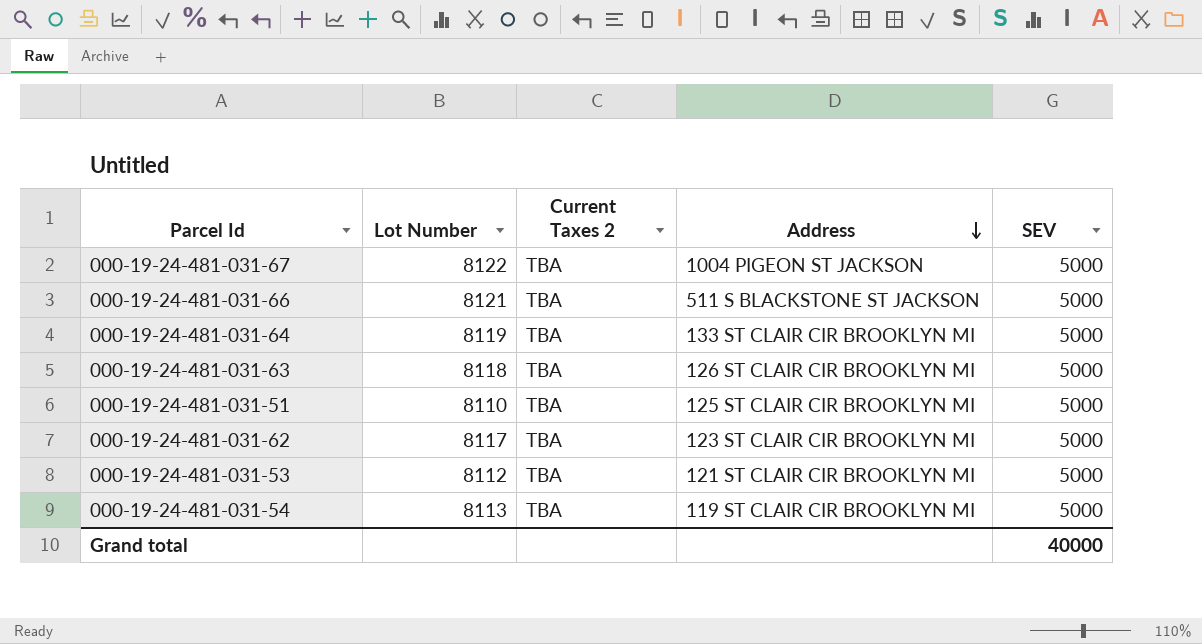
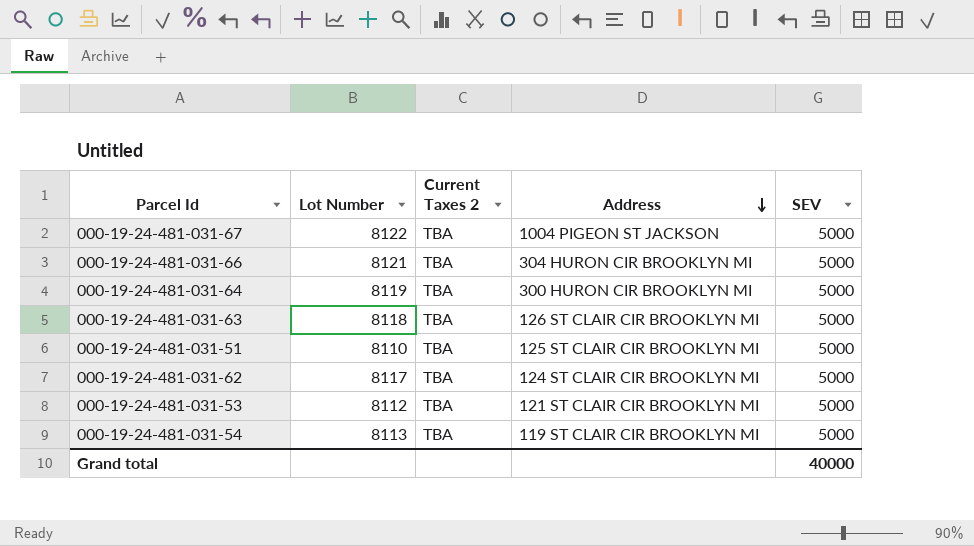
000-19-24-481-031-66 | Address: 511 S BLACKSTONE ST JACKSON -> 304 HURON CIR BROOKLYN MI
000-19-24-481-031-64 | Address: 133 ST CLAIR CIR BROOKLYN MI -> 300 HURON CIR BROOKLYN MI
000-19-24-481-031-62 | Address: 123 ST CLAIR CIR BROOKLYN MI -> 124 ST CLAIR CIR BROOKLYN MI

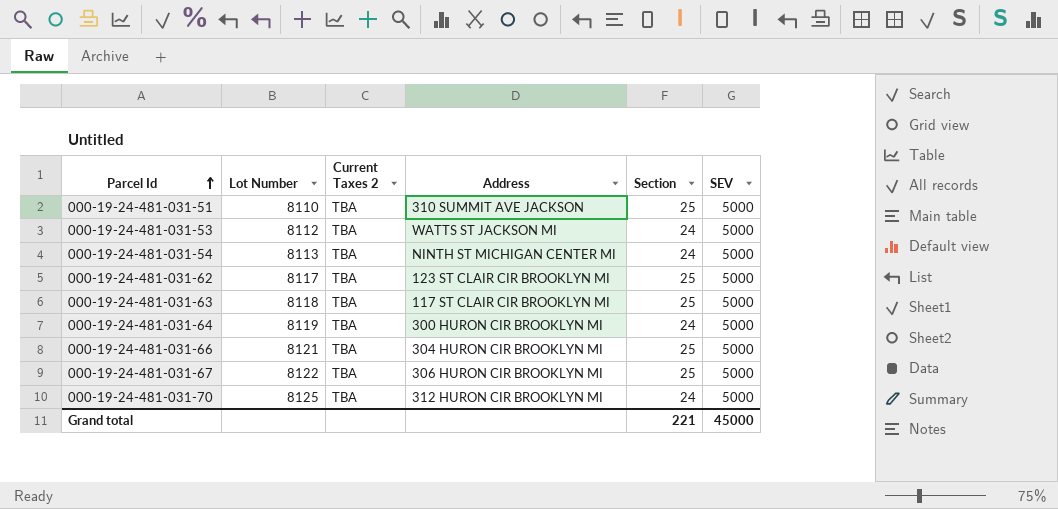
row order: Address descending -> Parcel Id ascending
column Section | position: none -> 5
000-19-24-481-031-51 | Address: 125 ST CLAIR CIR BROOKLYN MI -> 310 SUMMIT AVE JACKSON
000-19-24-481-031-53 | Address: 121 ST CLAIR CIR BROOKLYN MI -> WATTS ST JACKSON MI
000-19-24-481-031-54 | Address: 119 ST CLAIR CIR BROOKLYN MI -> NINTH ST MICHIGAN CENTER MI
000-19-24-481-031-62 | Address: 124 ST CLAIR CIR BROOKLYN MI -> 123 ST CLAIR CIR BROOKLYN MI
000-19-24-481-031-63 | Address: 126 ST CLAIR CIR BROOKLYN MI -> 117 ST CLAIR CIR BROOKLYN MI
000-19-24-481-031-67 | Address: 1004 PIGEON ST JACKSON -> 306 HURON CIR BROOKLYN MI
row 000-19-24-481-031-70: none -> 8125 | TBA | 312 HURON CIR BROOKLYN MI | 24 | 5000
Grand total | SEV: 40000 -> 45000

